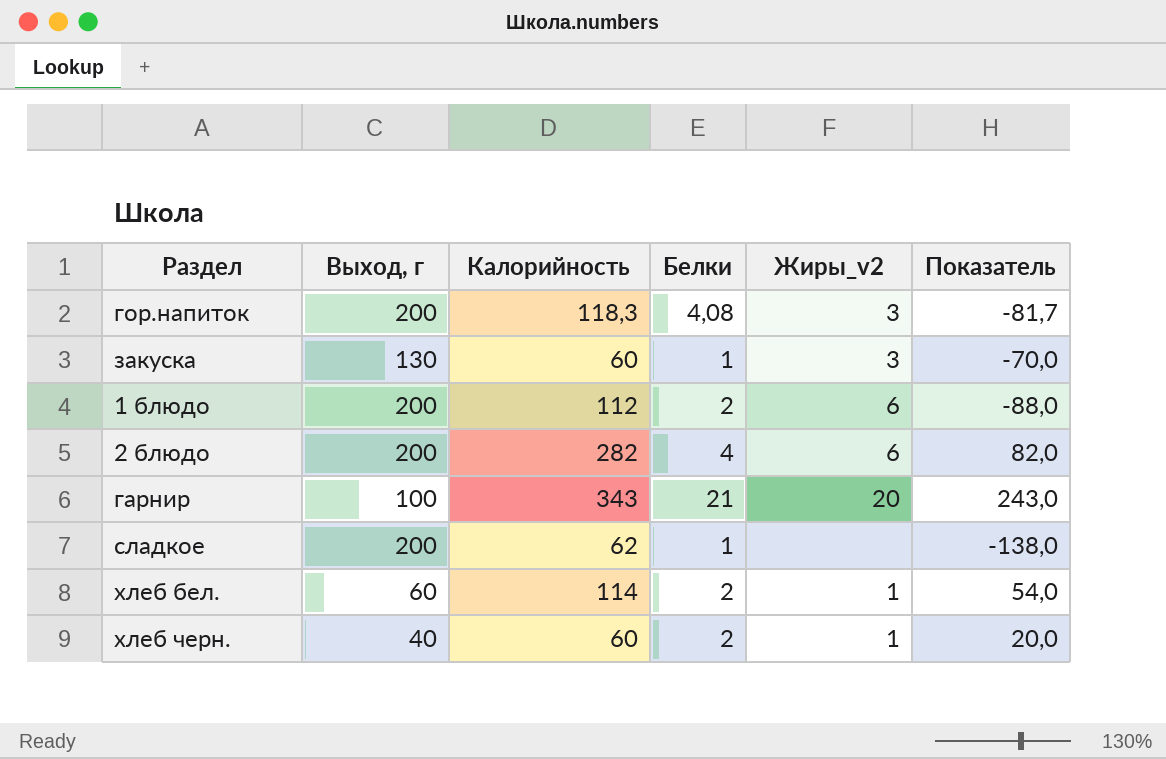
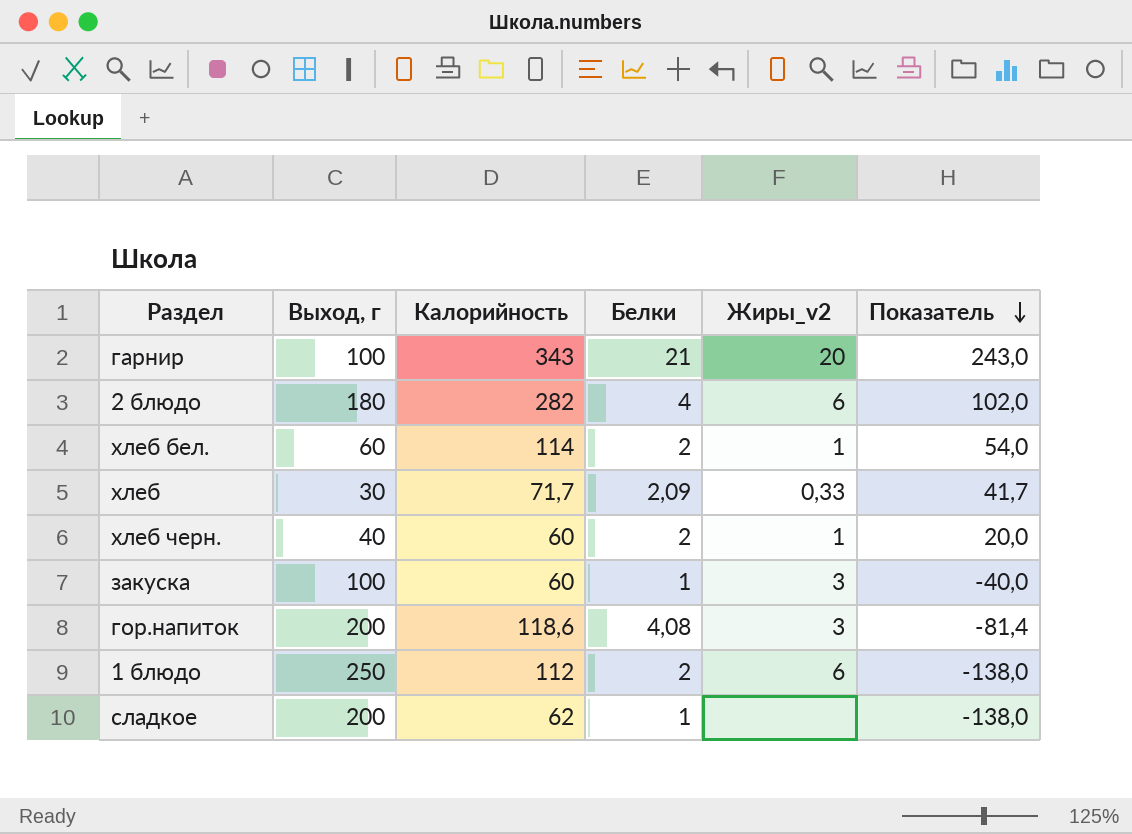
row order: none -> Показатель descending
2 блюдо | Выход, г: 200 -> 180
2 блюдо | Показатель: 82,0 -> 102,0
row хлеб: none -> 30 | 71,7 | 2,09 | 0,33 | 41,7
закуска | Выход, г: 130 -> 100
закуска | Показатель: -70,0 -> -40,0
гор.напиток | Калорийность: 118,3 -> 118,6
гор.напиток | Показатель: -81,7 -> -81,4
1 блюдо | Выход, г: 200 -> 250
1 блюдо | Показатель: -88,0 -> -138,0

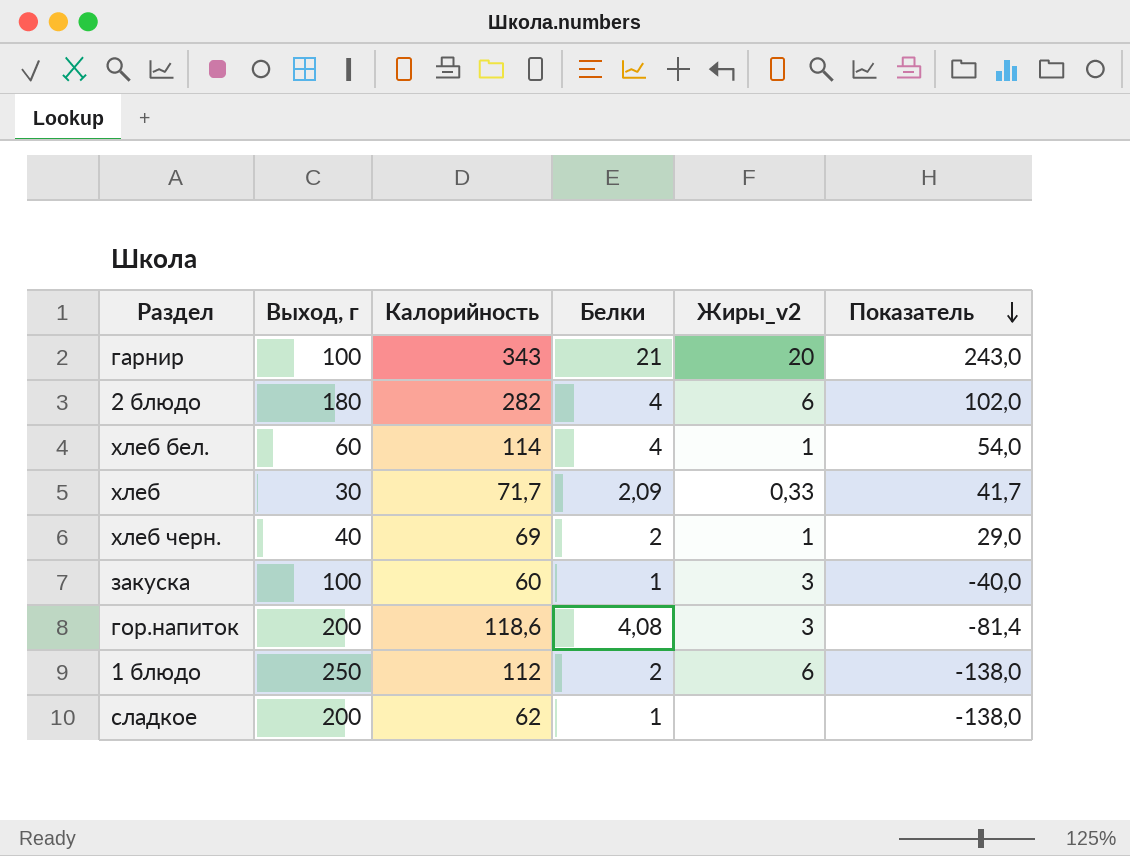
хлеб бел. | Белки: 2 -> 4
хлеб черн. | Калорийность: 60 -> 69
хлеб черн. | Показатель: 20,0 -> 29,0

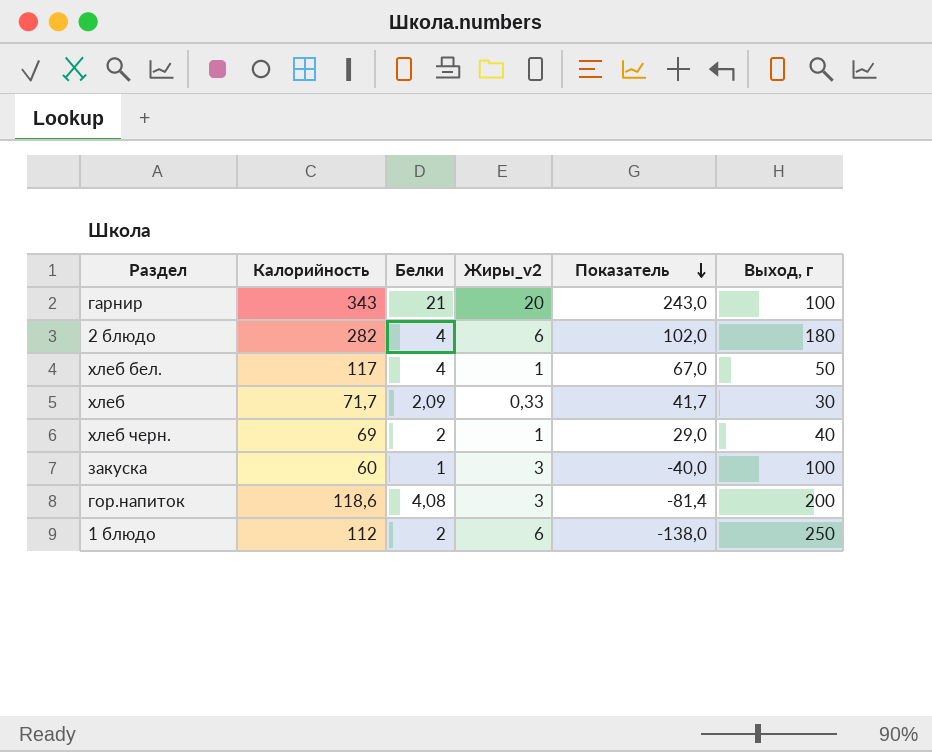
column Выход, г | position: 2 -> 6
row сладкое: 200 | 62 | 1 | none | -138,0 -> none
хлеб бел. | Калорийность: 114 -> 117
хлеб бел. | Показатель: 54,0 -> 67,0
хлеб бел. | Выход, г: 60 -> 50

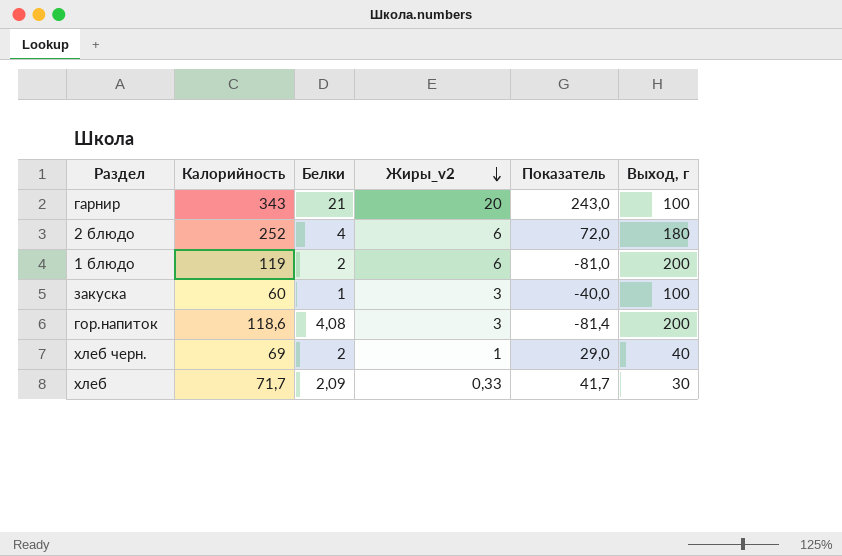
row order: Показатель descending -> Жиры_v2 descending
row хлеб бел.: 117 | 4 | 1 | 67,0 | 50 -> none
2 блюдо | Калорийность: 282 -> 252
2 блюдо | Показатель: 102,0 -> 72,0
1 блюдо | Калорийность: 112 -> 119
1 блюдо | Показатель: -138,0 -> -81,0
1 блюдо | Выход, г: 250 -> 200

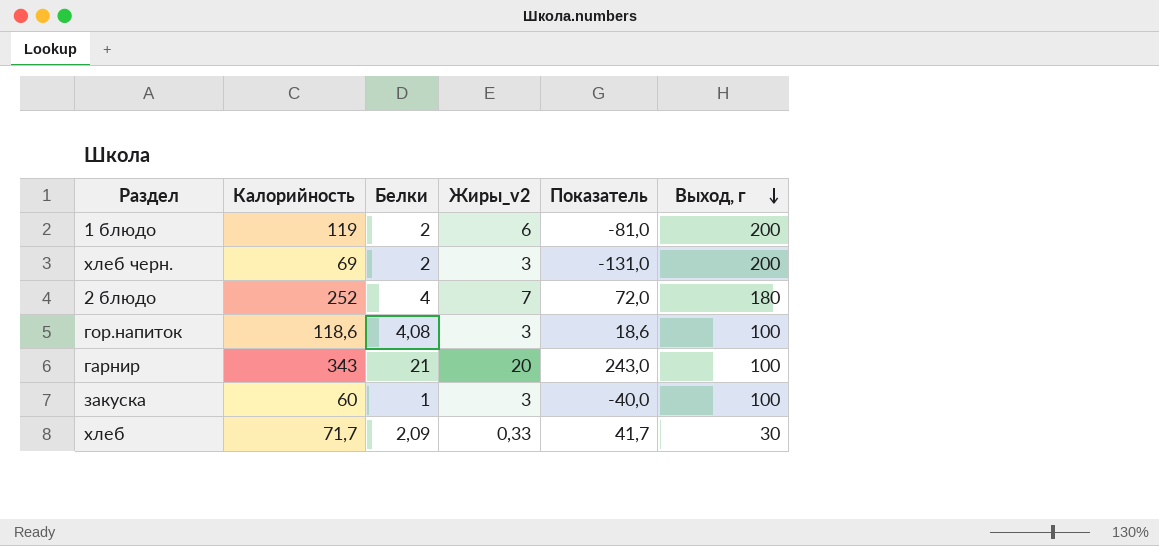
row order: Жиры_v2 descending -> Выход, г descending
хлеб черн. | Жиры_v2: 1 -> 3
хлеб черн. | Показатель: 29,0 -> -131,0
хлеб черн. | Выход, г: 40 -> 200
2 блюдо | Жиры_v2: 6 -> 7
гор.напиток | Показатель: -81,4 -> 18,6
гор.напиток | Выход, г: 200 -> 100

